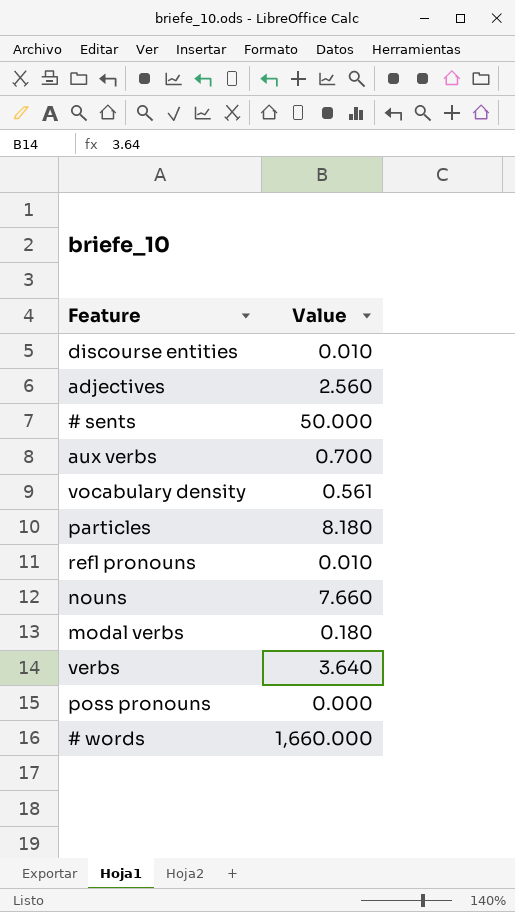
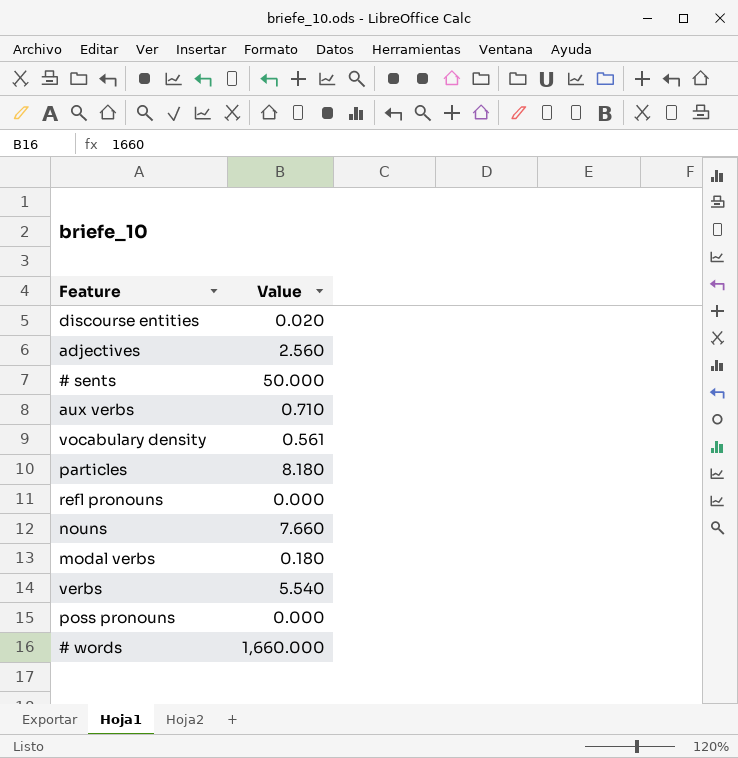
discourse entities | Value: 0.010 -> 0.020
aux verbs | Value: 0.700 -> 0.710
refl pronouns | Value: 0.010 -> 0.000
verbs | Value: 3.640 -> 5.540

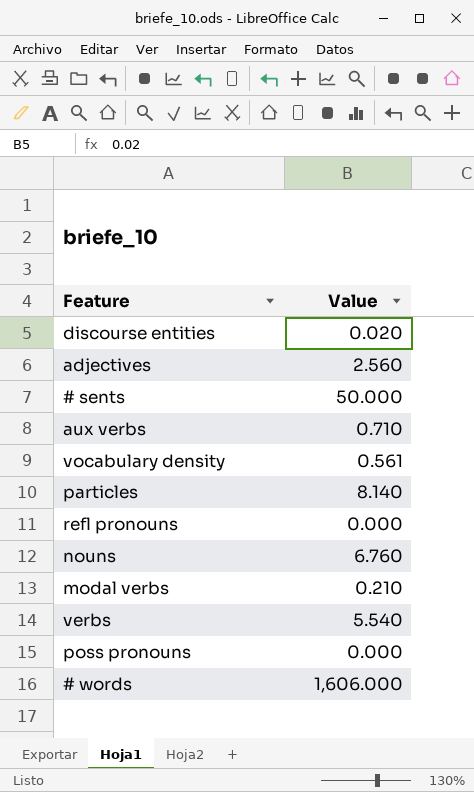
particles | Value: 8.180 -> 8.140
nouns | Value: 7.660 -> 6.760
modal verbs | Value: 0.180 -> 0.210
# words | Value: 1,660.000 -> 1,606.000

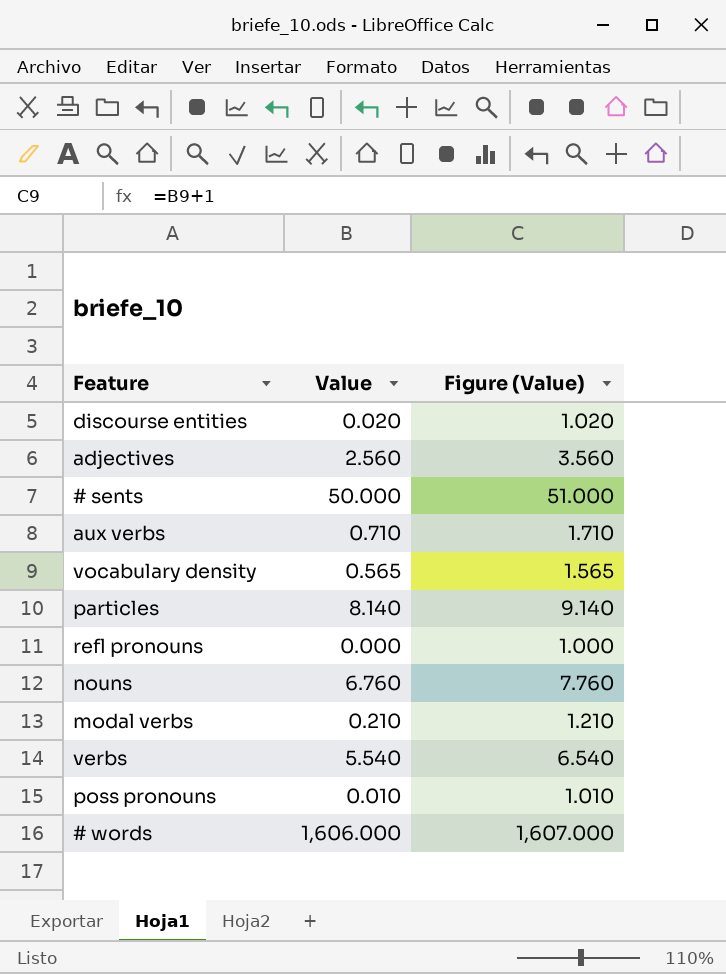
column Figure (Value) | formula: none -> [Value] + 1
vocabulary density | Value: 0.561 -> 0.565
poss pronouns | Value: 0.000 -> 0.010

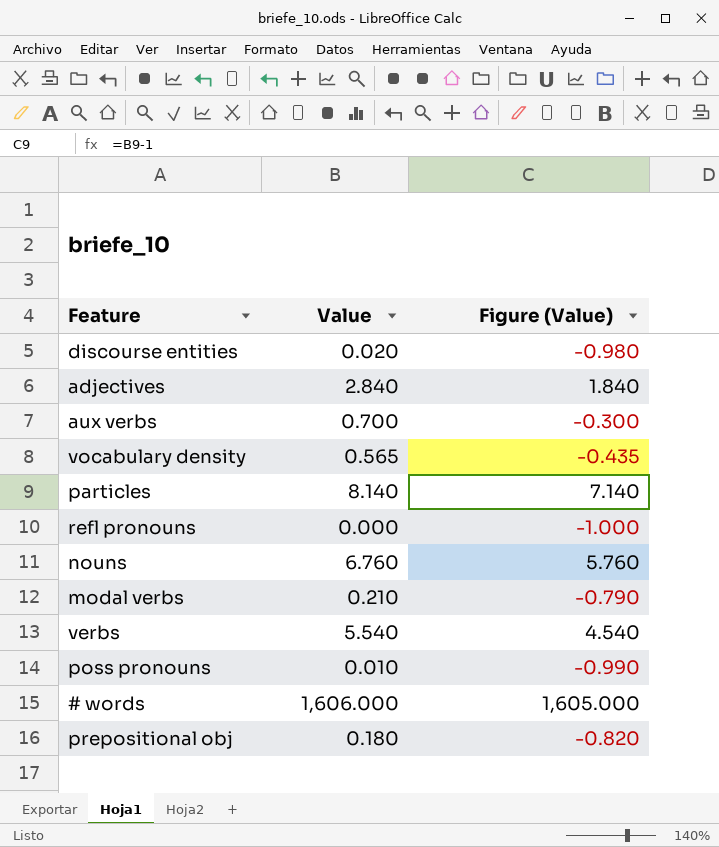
column Figure (Value) | formula: [Value] + 1 -> [Value] - 1
row # sents: 50.000 | 51.000 -> none
adjectives | Value: 2.560 -> 2.840
aux verbs | Value: 0.710 -> 0.700
row prepositional obj: none -> 0.180 | -0.820

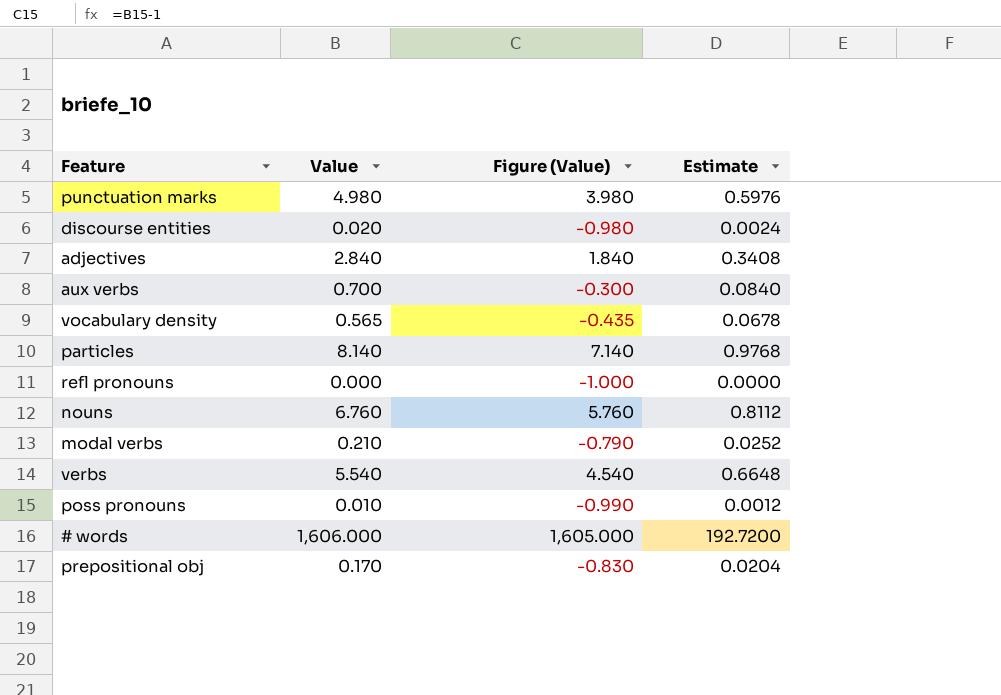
column Estimate | formula: none -> [Value] * 0.12
row punctuation marks: none -> 4.980 | 3.980 | 0.5976
prepositional obj | Value: 0.180 -> 0.170
prepositional obj | Figure (Value): -0.820 -> -0.830

